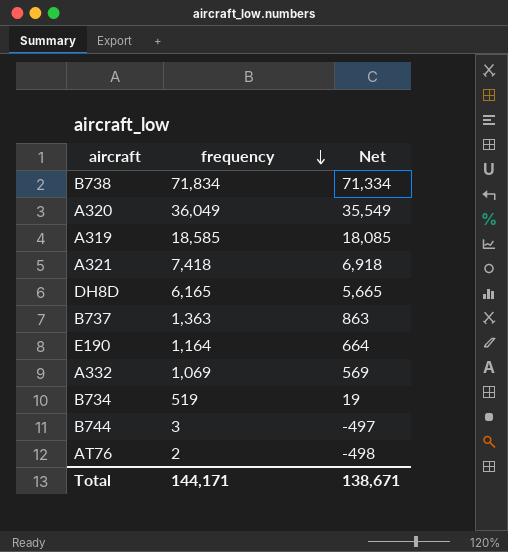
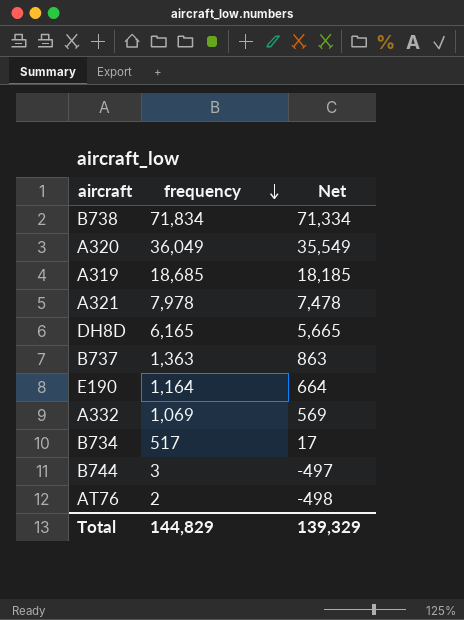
A319 | frequency: 18,585 -> 18,685
A319 | Net: 18,085 -> 18,185
A321 | frequency: 7,418 -> 7,978
A321 | Net: 6,918 -> 7,478
B734 | frequency: 519 -> 517
B734 | Net: 19 -> 17
Total | frequency: 144,171 -> 144,829
Total | Net: 138,671 -> 139,329

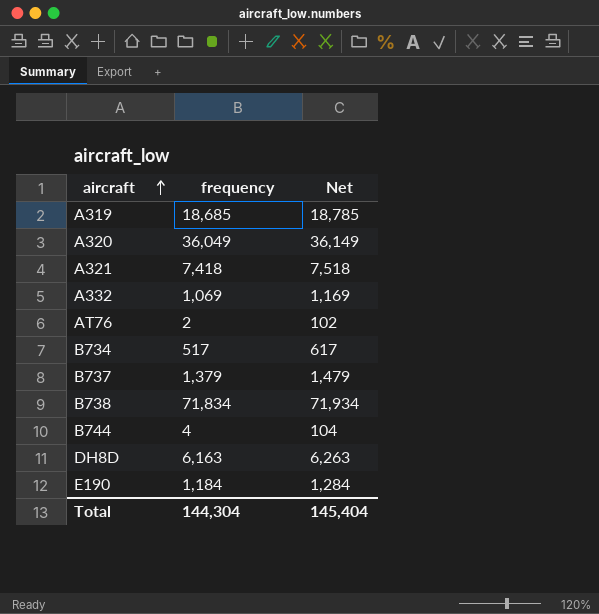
row order: frequency descending -> aircraft ascending
column Net | formula: [frequency] - 500 -> [frequency] + 100
A321 | frequency: 7,978 -> 7,418
B737 | frequency: 1,363 -> 1,379
B744 | frequency: 3 -> 4
DH8D | frequency: 6,165 -> 6,163
E190 | frequency: 1,164 -> 1,184
Total | frequency: 144,829 -> 144,304
Total | Net: 139,329 -> 145,404

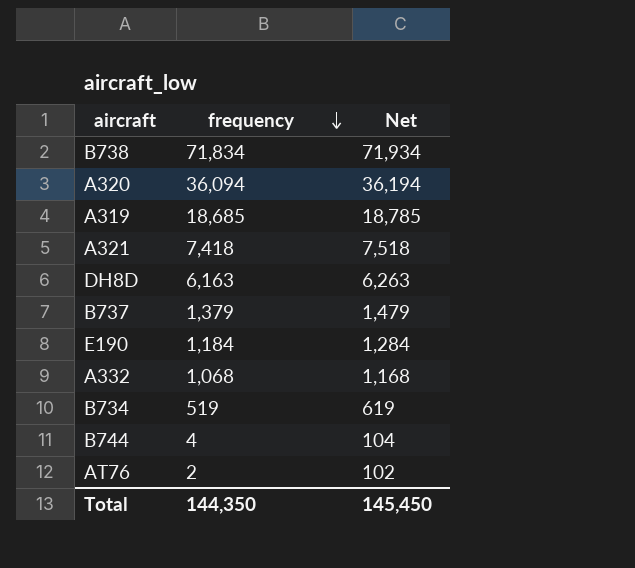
row order: aircraft ascending -> frequency descending
A320 | frequency: 36,049 -> 36,094
A320 | Net: 36,149 -> 36,194
A332 | frequency: 1,069 -> 1,068
A332 | Net: 1,169 -> 1,168
B734 | frequency: 517 -> 519
B734 | Net: 617 -> 619
Total | frequency: 144,304 -> 144,350
Total | Net: 145,404 -> 145,450

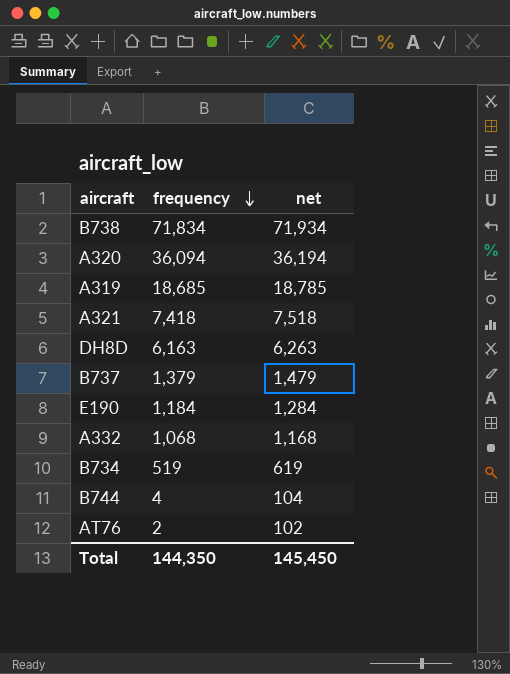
column name: Net -> net

